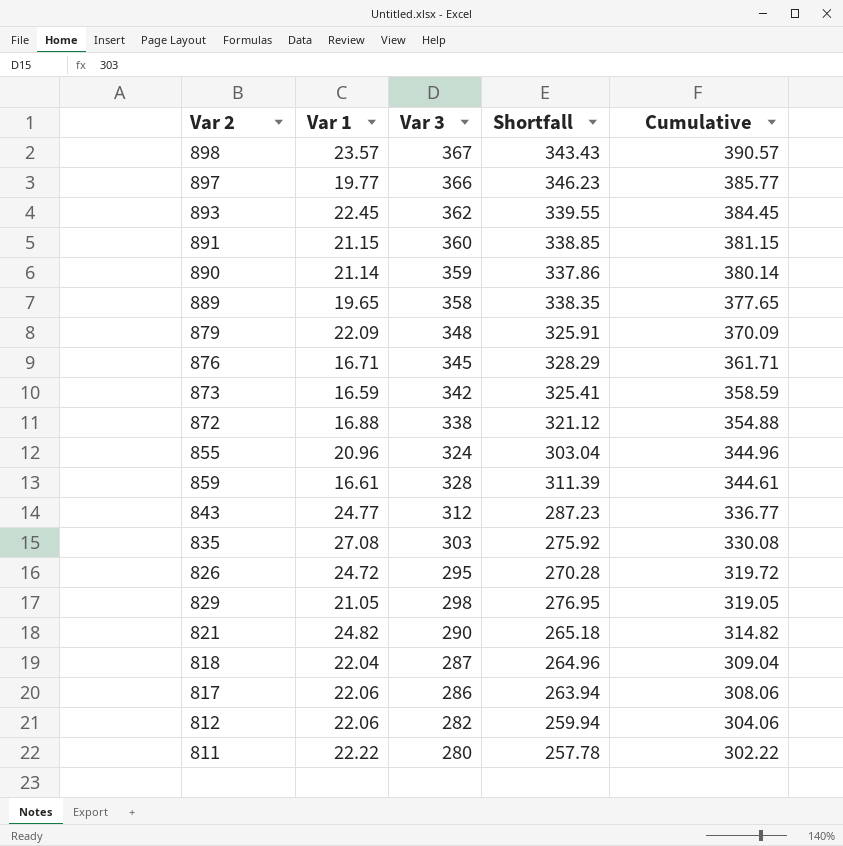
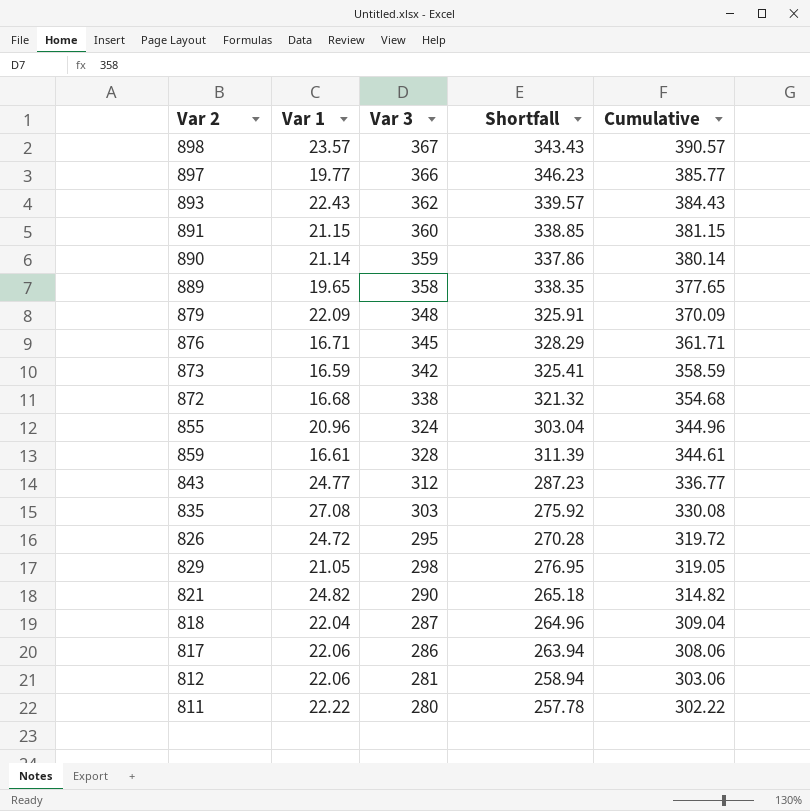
893 | Var 1: 22.45 -> 22.43
893 | Shortfall: 339.55 -> 339.57
893 | Cumulative: 384.45 -> 384.43
872 | Var 1: 16.88 -> 16.68
872 | Shortfall: 321.12 -> 321.32
872 | Cumulative: 354.88 -> 354.68
812 | Var 3: 282 -> 281
812 | Shortfall: 259.94 -> 258.94
812 | Cumulative: 304.06 -> 303.06

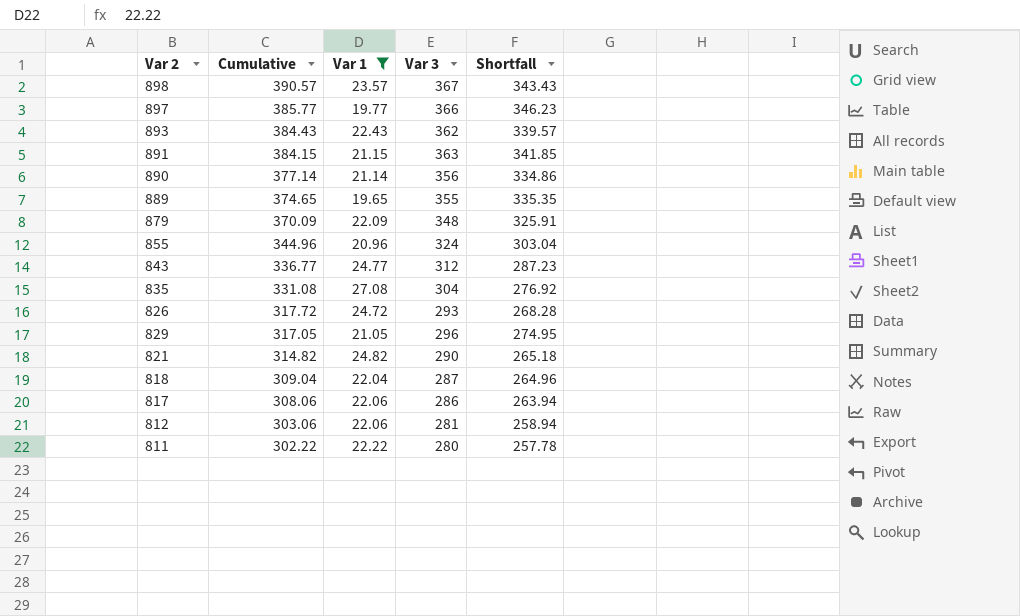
filter: none -> Var 1 >= 19.65
column Cumulative | position: 5 -> 2
891 | Cumulative: 381.15 -> 384.15
891 | Var 3: 360 -> 363
891 | Shortfall: 338.85 -> 341.85
890 | Cumulative: 380.14 -> 377.14
890 | Var 3: 359 -> 356
890 | Shortfall: 337.86 -> 334.86
889 | Cumulative: 377.65 -> 374.65
889 | Var 3: 358 -> 355
889 | Shortfall: 338.35 -> 335.35
835 | Cumulative: 330.08 -> 331.08
835 | Var 3: 303 -> 304
835 | Shortfall: 275.92 -> 276.92
826 | Cumulative: 319.72 -> 317.72
826 | Var 3: 295 -> 293
826 | Shortfall: 270.28 -> 268.28
829 | Cumulative: 319.05 -> 317.05
829 | Var 3: 298 -> 296
829 | Shortfall: 276.95 -> 274.95

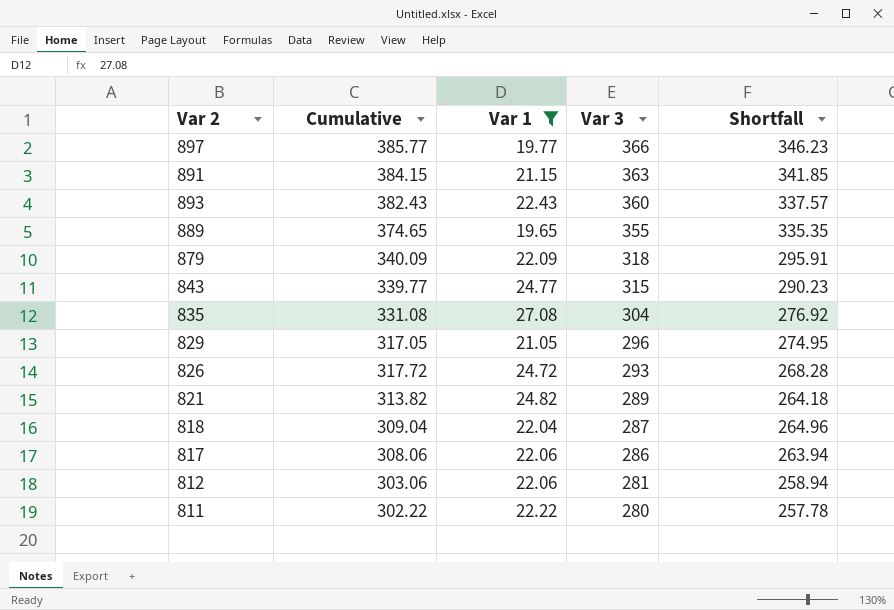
row order: Cumulative descending -> Var 3 descending
row 898: 390.57 | 23.57 | 367 | 343.43 -> none
row 890: 377.14 | 21.14 | 356 | 334.86 -> none
row 855: 344.96 | 20.96 | 324 | 303.04 -> none
893 | Cumulative: 384.43 -> 382.43
893 | Var 3: 362 -> 360
893 | Shortfall: 339.57 -> 337.57
879 | Cumulative: 370.09 -> 340.09
879 | Var 3: 348 -> 318
879 | Shortfall: 325.91 -> 295.91
843 | Cumulative: 336.77 -> 339.77
843 | Var 3: 312 -> 315
843 | Shortfall: 287.23 -> 290.23
821 | Cumulative: 314.82 -> 313.82
821 | Var 3: 290 -> 289
821 | Shortfall: 265.18 -> 264.18

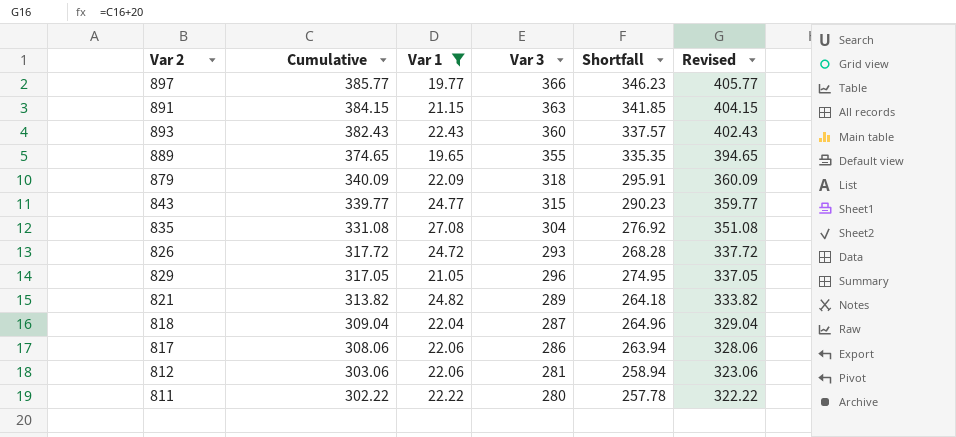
row order: Var 3 descending -> Cumulative descending
column Revised | formula: none -> [Cumulative] + 20

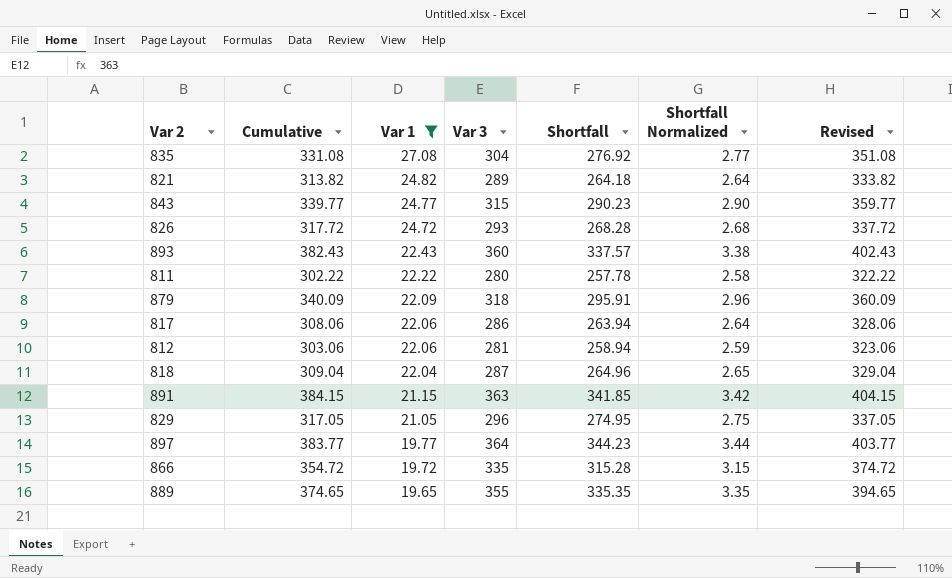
row order: Cumulative descending -> Var 1 descending
column Shortfall Normalized | formula: none -> [Shortfall] * 0.01
897 | Cumulative: 385.77 -> 383.77
897 | Var 3: 366 -> 364
897 | Shortfall: 346.23 -> 344.23
897 | Revised: 405.77 -> 403.77
row 866: none -> 354.72 | 19.72 | 335 | 315.28 | 3.15 | 374.72

